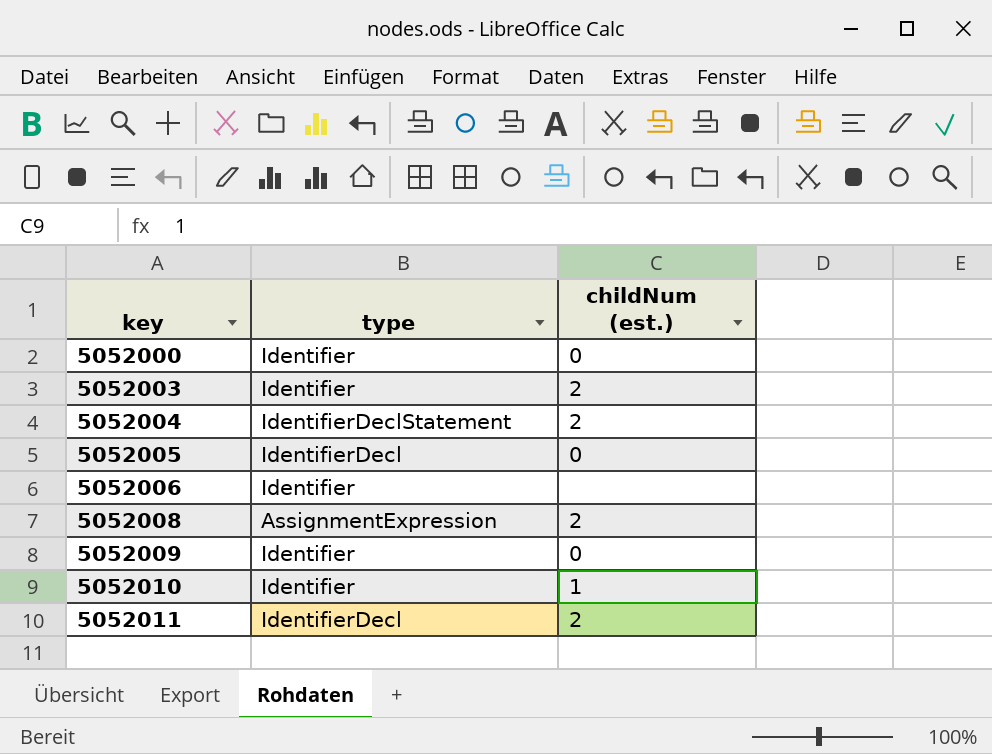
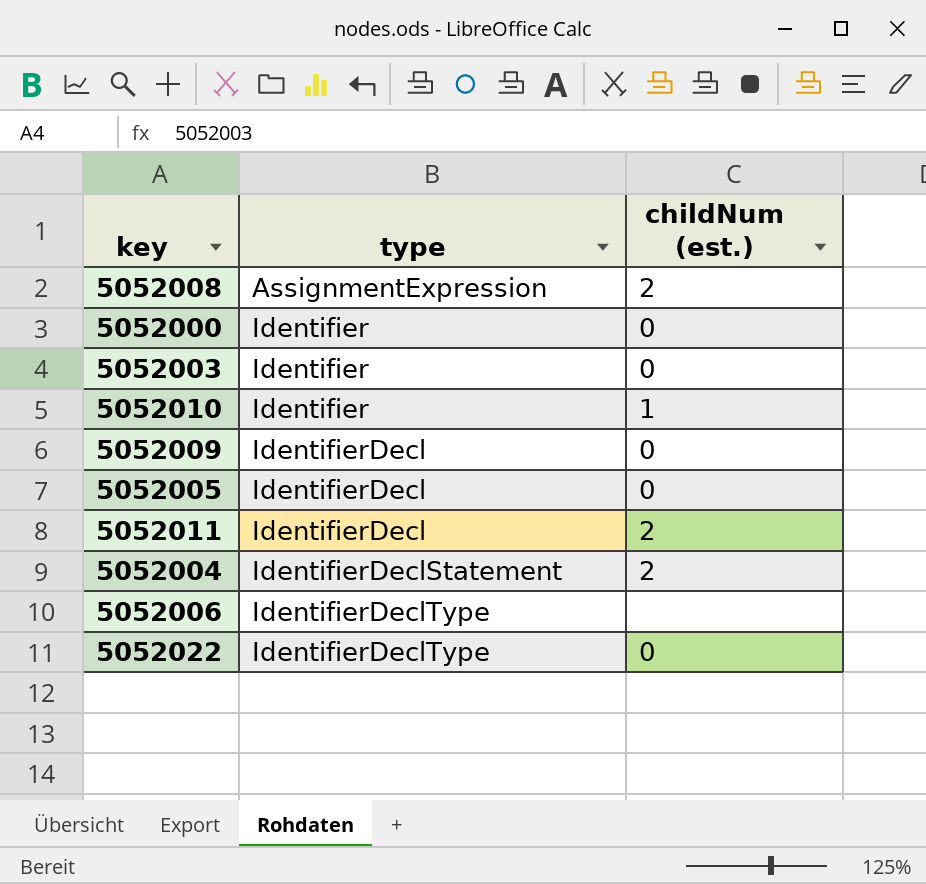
row order: key ascending -> type ascending
5052003 | childNum (est.): 2 -> 0
5052009 | type: Identifier -> IdentifierDecl
5052006 | type: Identifier -> IdentifierDeclType
row 5052022: none -> IdentifierDeclType | 0

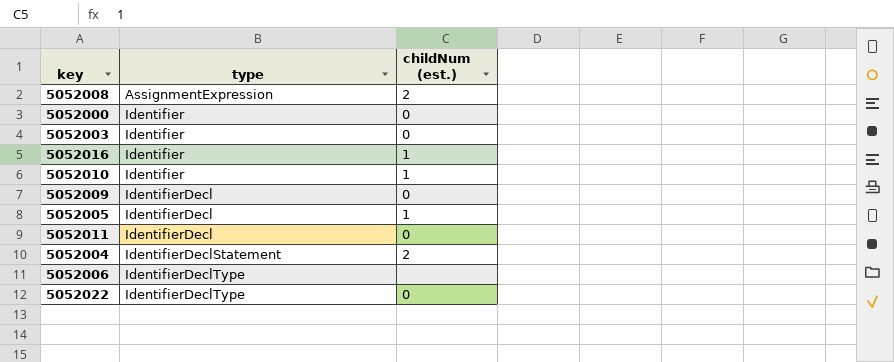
row 5052016: none -> Identifier | 1
5052005 | childNum (est.): 0 -> 1
5052011 | childNum (est.): 2 -> 0

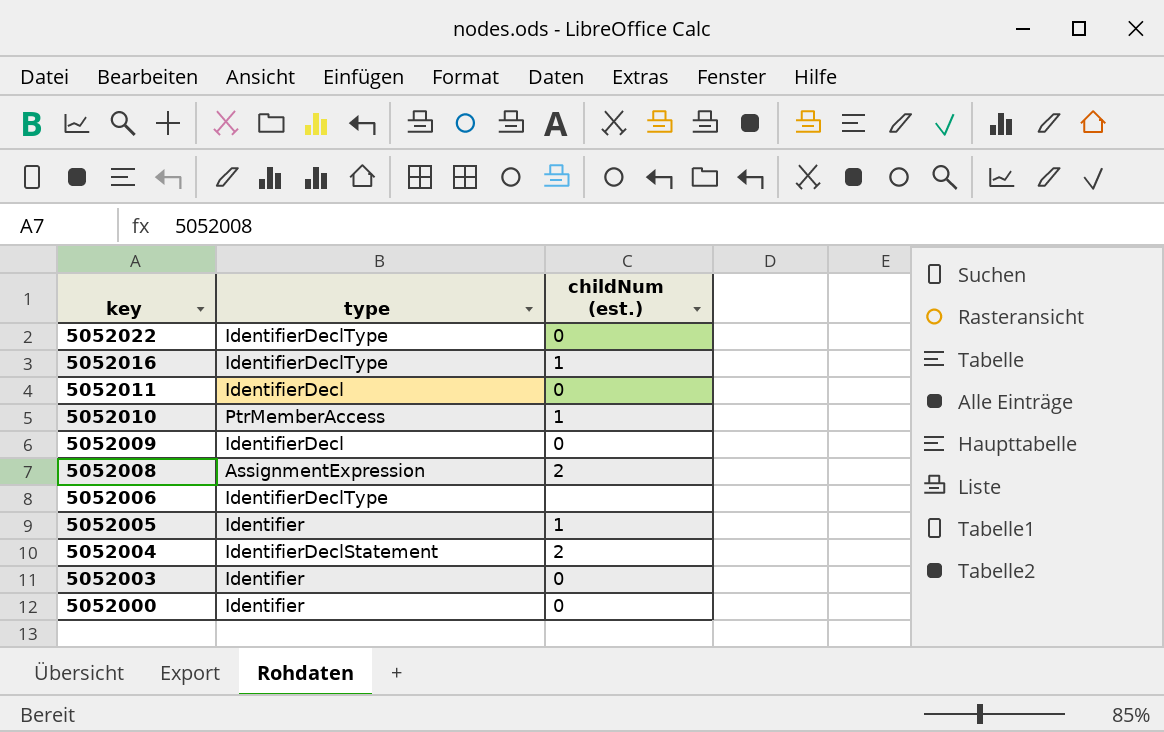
row order: type ascending -> key descending
5052016 | type: Identifier -> IdentifierDeclType
5052010 | type: Identifier -> PtrMemberAccess
5052005 | type: IdentifierDecl -> Identifier

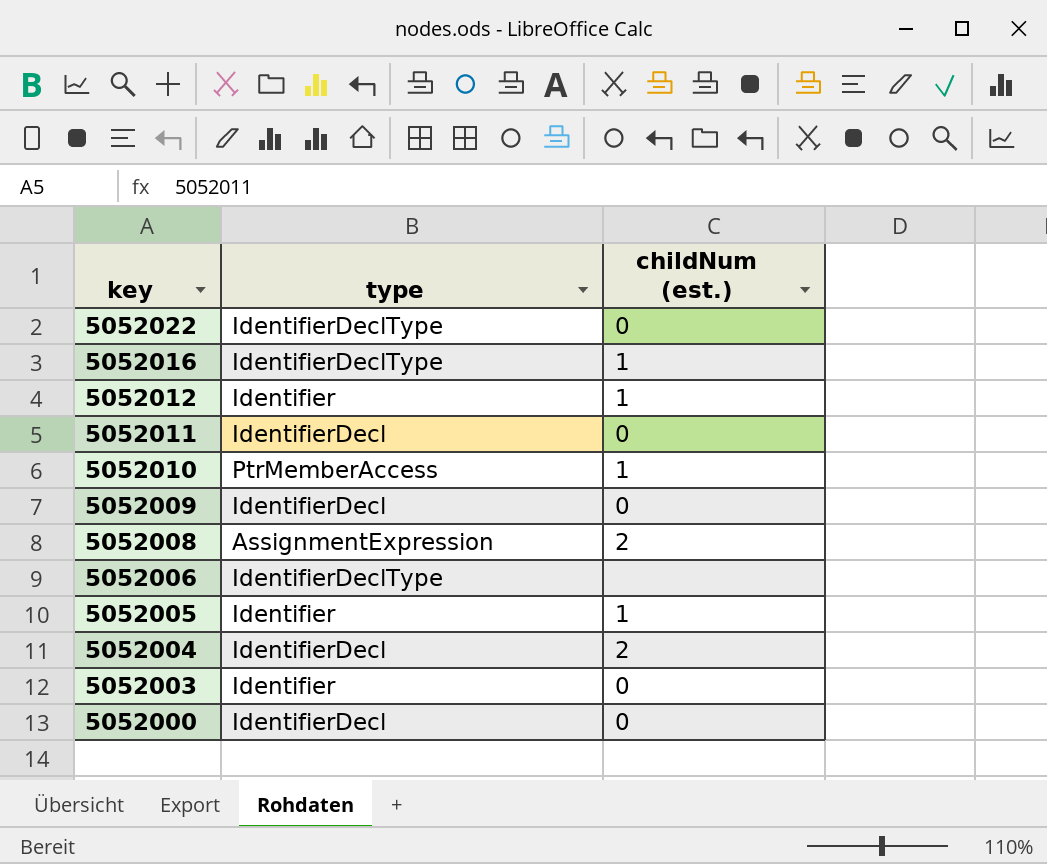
row 5052012: none -> Identifier | 1
5052004 | type: IdentifierDeclStatement -> IdentifierDecl
5052000 | type: Identifier -> IdentifierDecl

